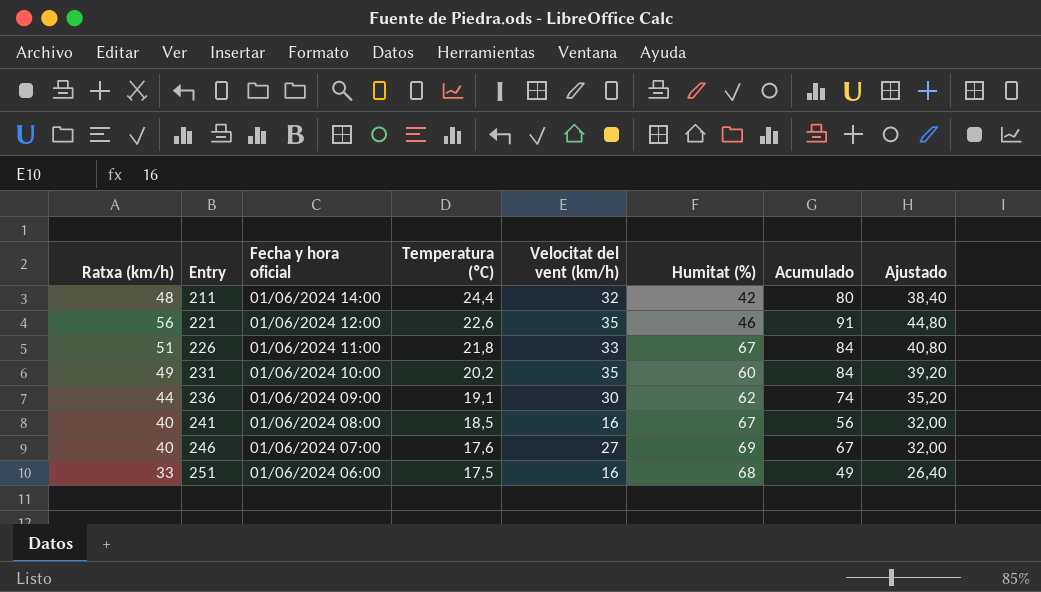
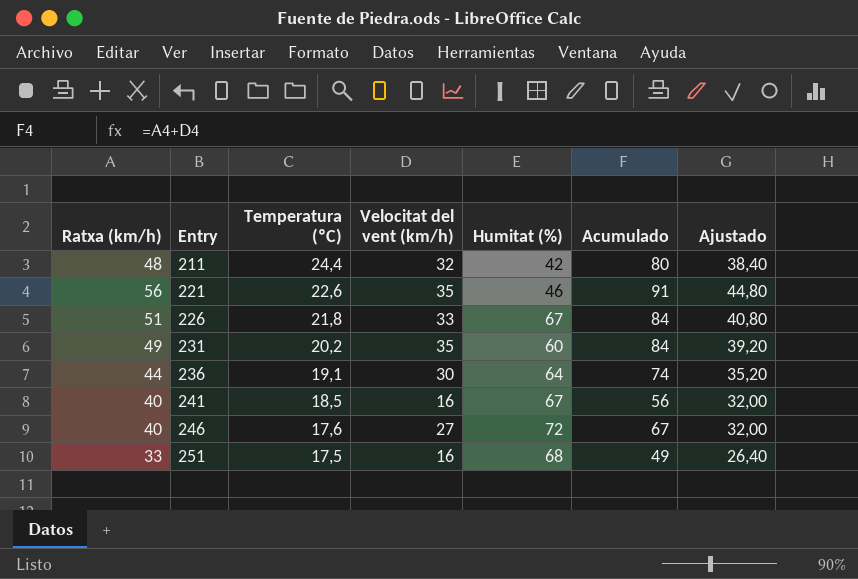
column Fecha y hora oficial | position: 3 -> none
236 | Humitat (%): 62 -> 64
246 | Humitat (%): 69 -> 72

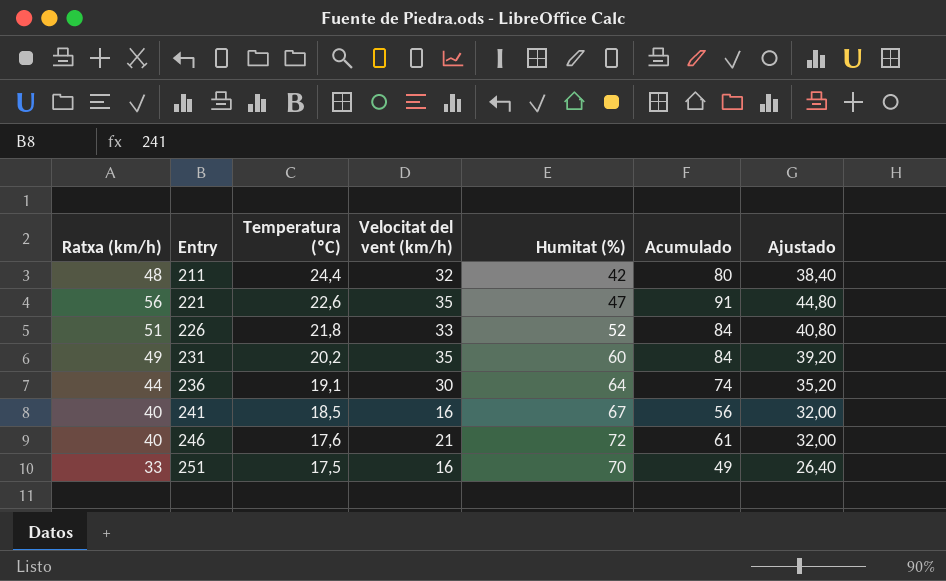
221 | Humitat (%): 46 -> 47
226 | Humitat (%): 67 -> 52
246 | Velocitat del vent (km/h): 27 -> 21
246 | Acumulado: 67 -> 61
251 | Humitat (%): 68 -> 70

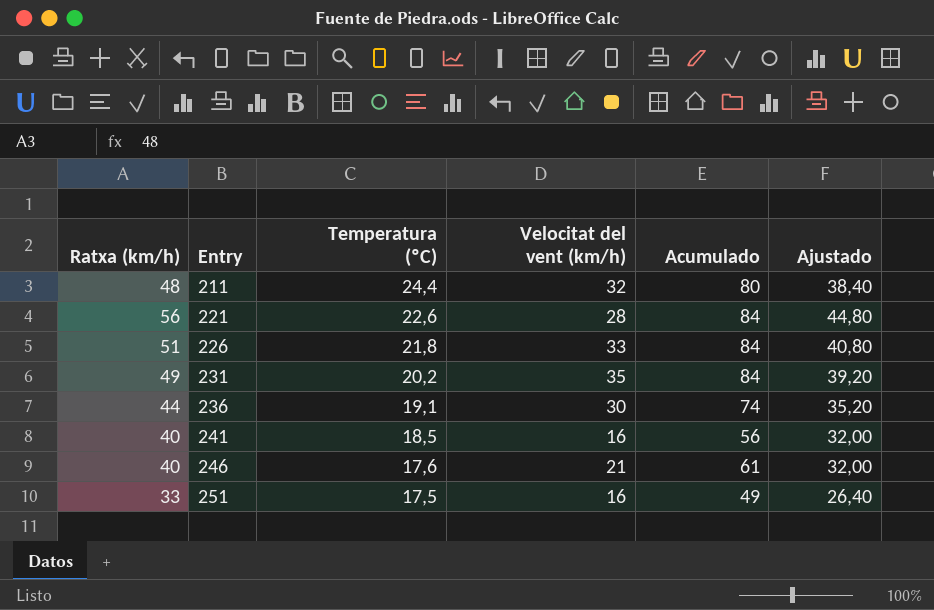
column Humitat (%) | position: 5 -> none
221 | Velocitat del vent (km/h): 35 -> 28
221 | Acumulado: 91 -> 84

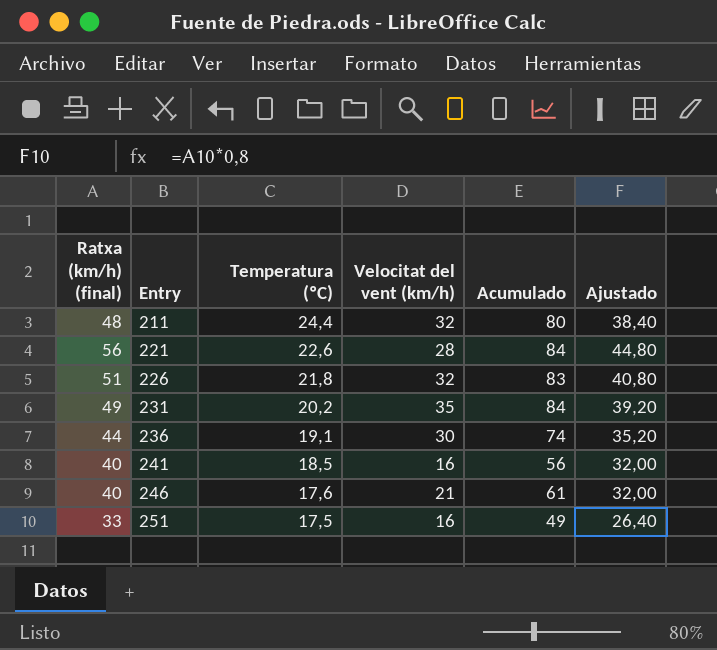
column name: Ratxa (km/h) -> Ratxa (km/h) (final)
226 | Velocitat del vent (km/h): 33 -> 32
226 | Acumulado: 84 -> 83

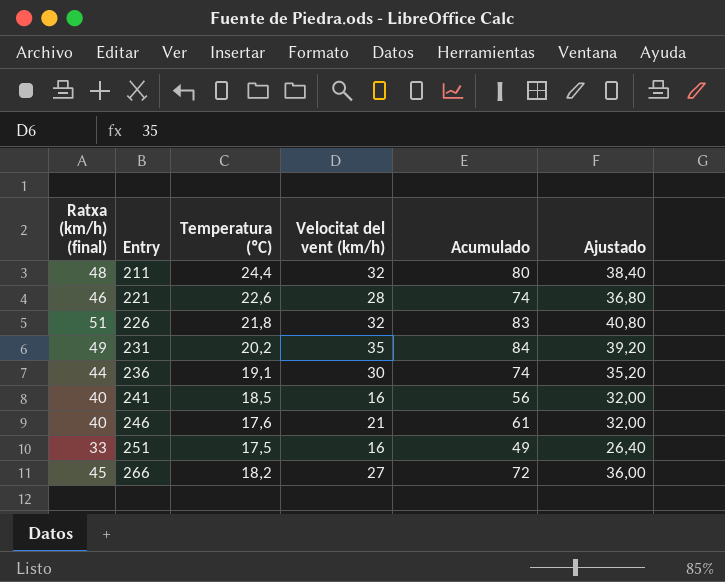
221 | Ratxa (km/h) (final): 56 -> 46
221 | Acumulado: 84 -> 74
221 | Ajustado: 44,80 -> 36,80
row 266: none -> 45 | 18,2 | 27 | 72 | 36,00

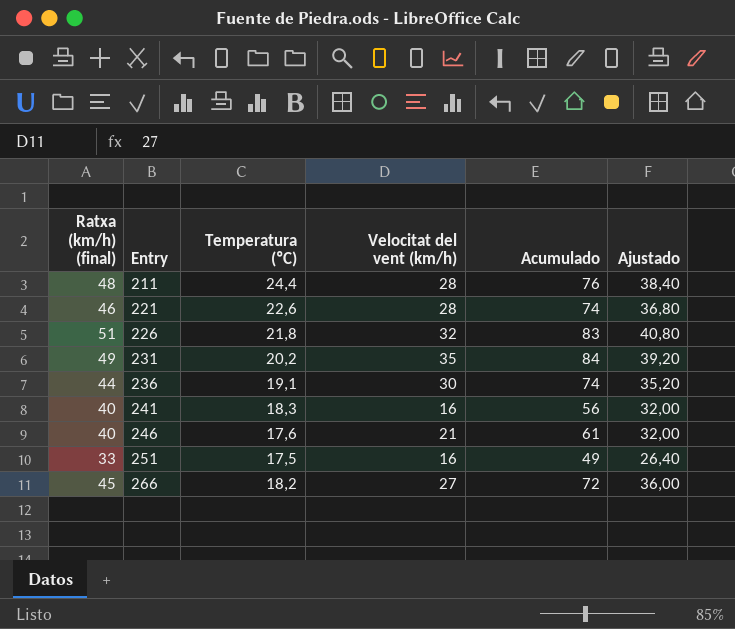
211 | Velocitat del vent (km/h): 32 -> 28
211 | Acumulado: 80 -> 76
241 | Temperatura (ºC): 18,5 -> 18,3

